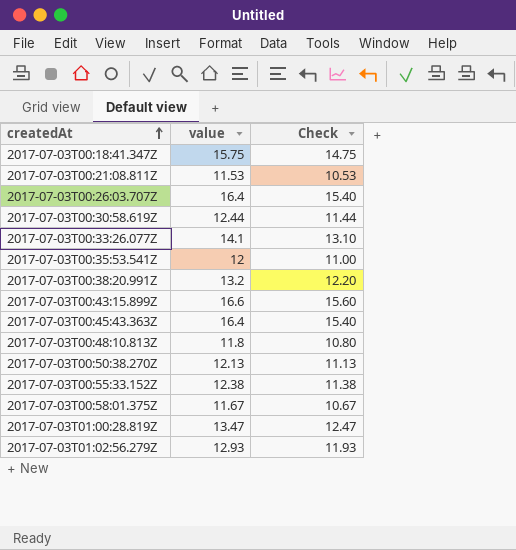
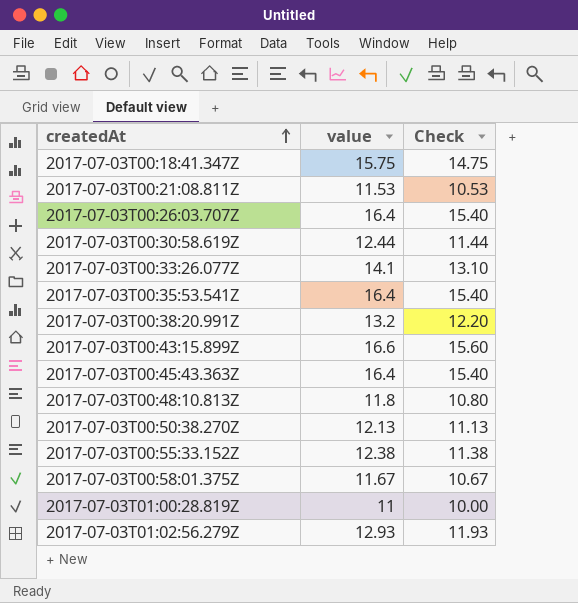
2017-07-03T00:35:53.541Z | value: 12 -> 16.4
2017-07-03T00:35:53.541Z | Check: 11.00 -> 15.40
2017-07-03T01:00:28.819Z | value: 13.47 -> 11
2017-07-03T01:00:28.819Z | Check: 12.47 -> 10.00

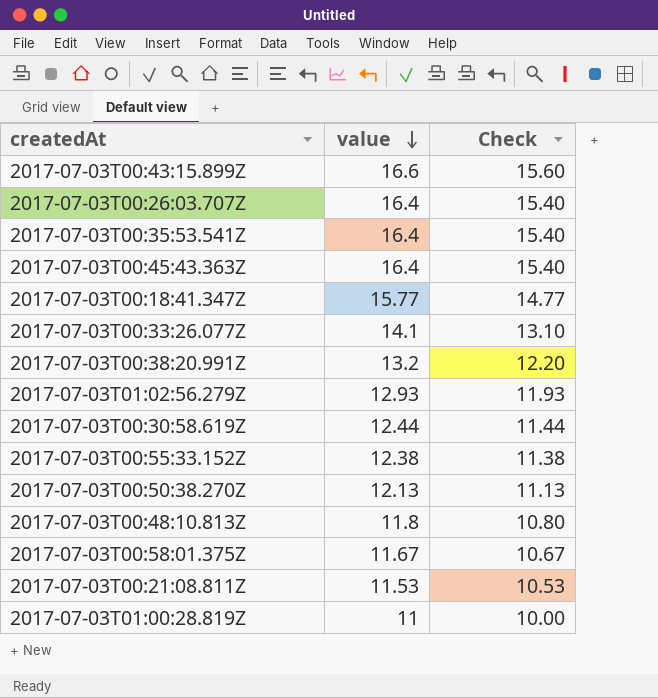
row order: createdAt ascending -> value descending
2017-07-03T00:18:41.347Z | value: 15.75 -> 15.77
2017-07-03T00:18:41.347Z | Check: 14.75 -> 14.77

